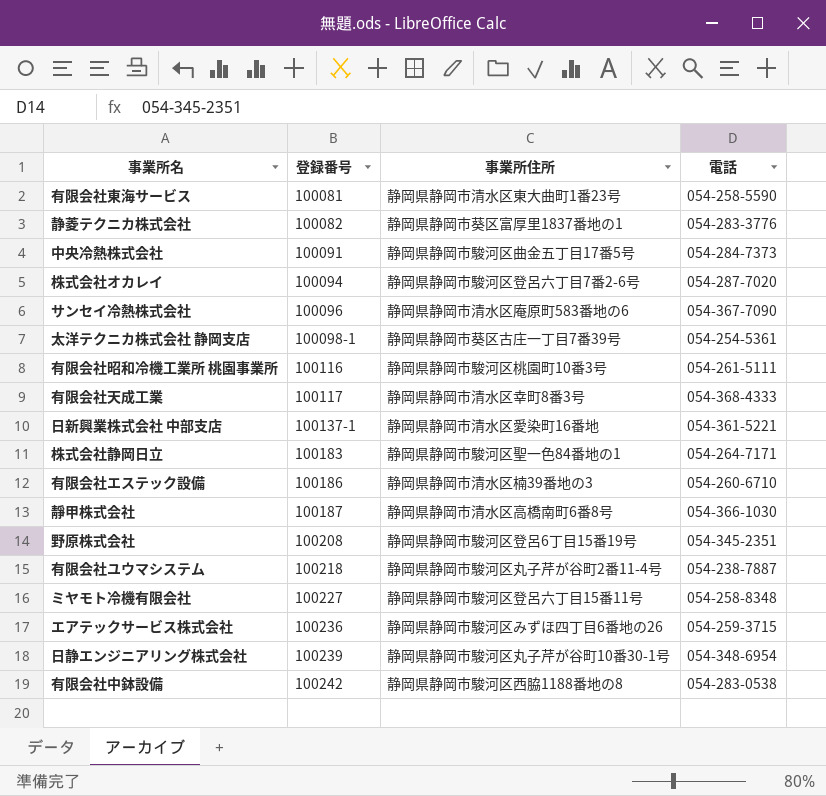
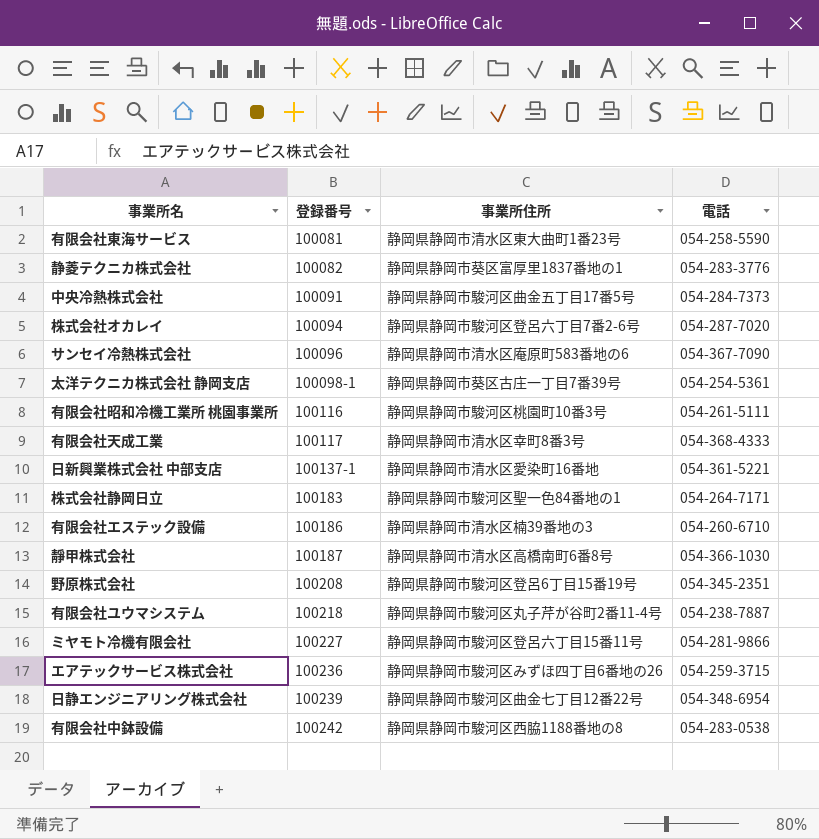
ミヤモト冷機有限会社 | 電話: 054-258-8348 -> 054-281-9866
日静エンジニアリング株式会社 | 事業所住所: 静岡県静岡市駿河区丸子芹が谷町10番30-1号 -> 静岡県静岡市駿河区曲金七丁目12番22号

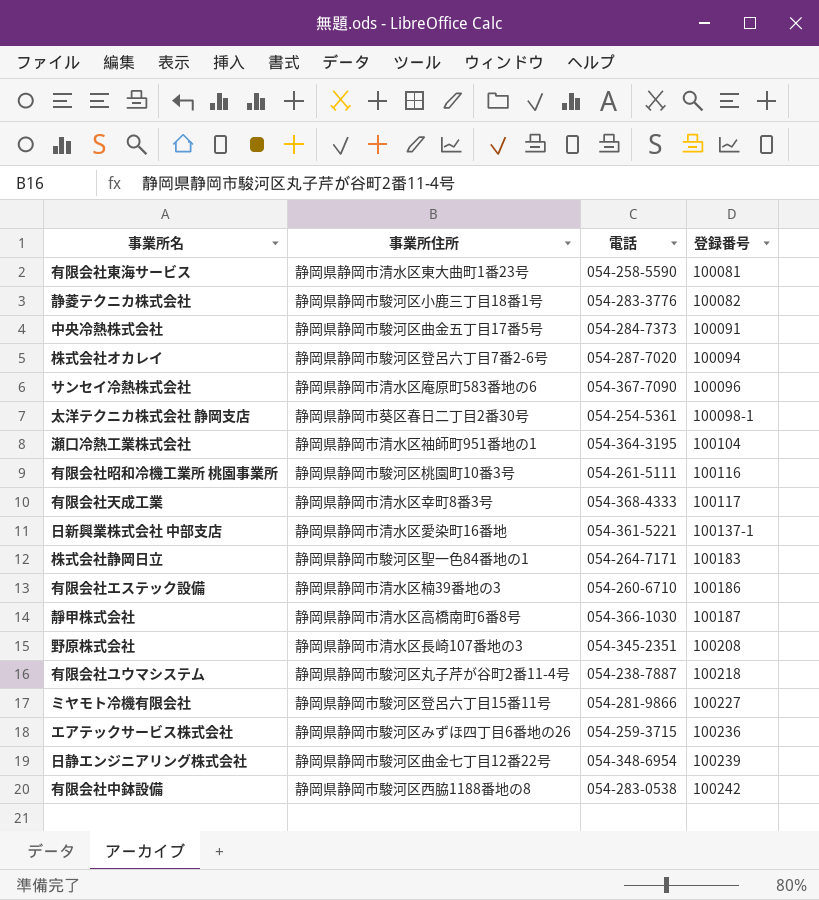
column 登録番号 | position: 2 -> 4
静菱テクニカ株式会社 | 事業所住所: 静岡県静岡市葵区富厚里1837番地の1 -> 静岡県静岡市駿河区小鹿三丁目18番1号
太洋テクニカ株式会社 静岡支店 | 事業所住所: 静岡県静岡市葵区古庄一丁目7番39号 -> 静岡県静岡市葵区春日二丁目2番30号
row 瀬口冷熱工業株式会社: none -> 静岡県静岡市清水区袖師町951番地の1 | 054-364-3195 | 100104
野原株式会社 | 事業所住所: 静岡県静岡市駿河区登呂6丁目15番19号 -> 静岡県静岡市清水区長崎107番地の3

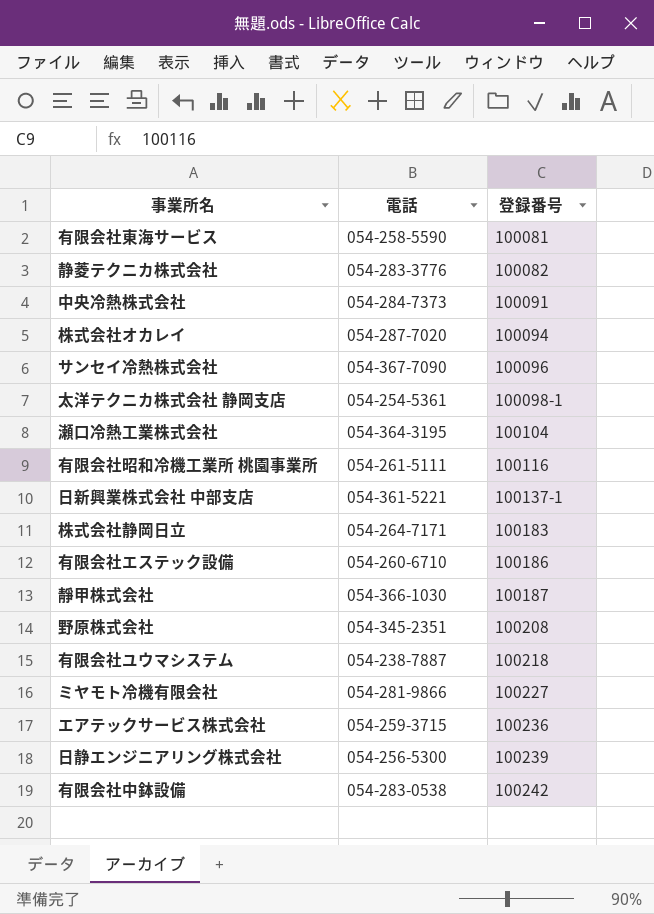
column 事業所住所 | position: 2 -> none
row 有限会社天成工業: 静岡県静岡市清水区幸町8番3号 | 054-368-4333 | 100117 -> none
日静エンジニアリング株式会社 | 電話: 054-348-6954 -> 054-256-5300

